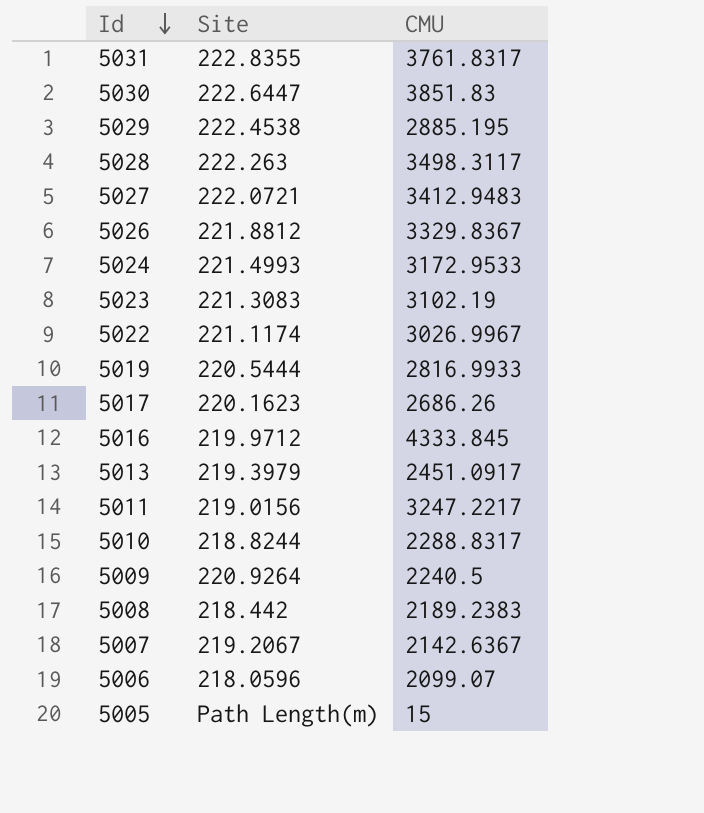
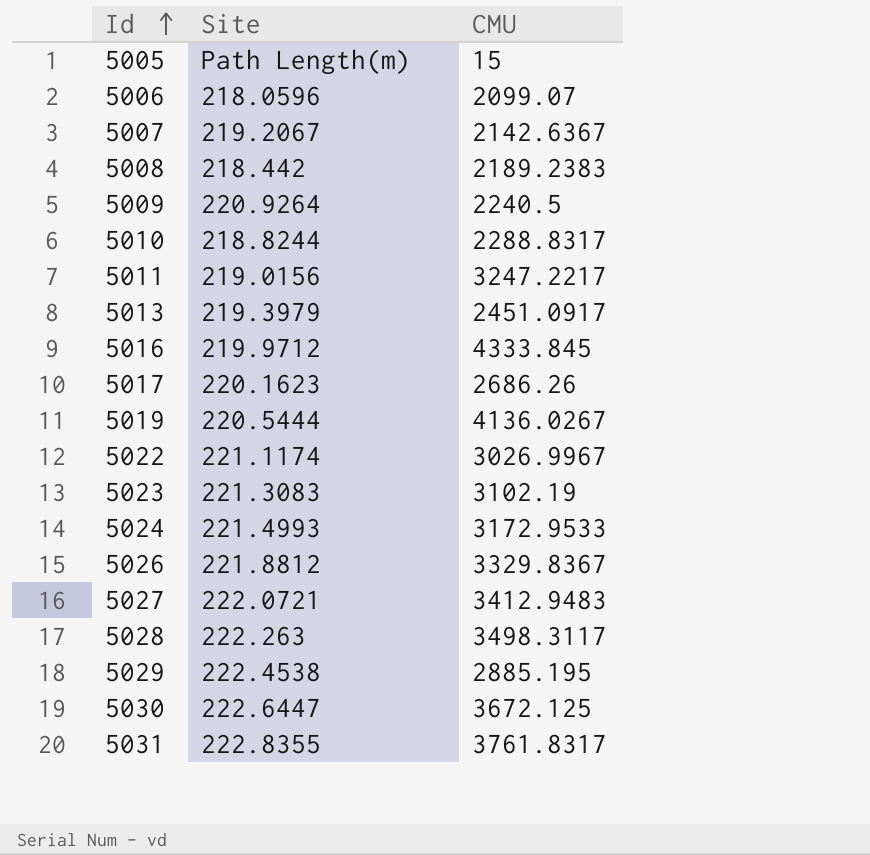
row order: Id descending -> Id ascending
5019 | CMU: 2816.9933 -> 4136.0267
5030 | CMU: 3851.83 -> 3672.125

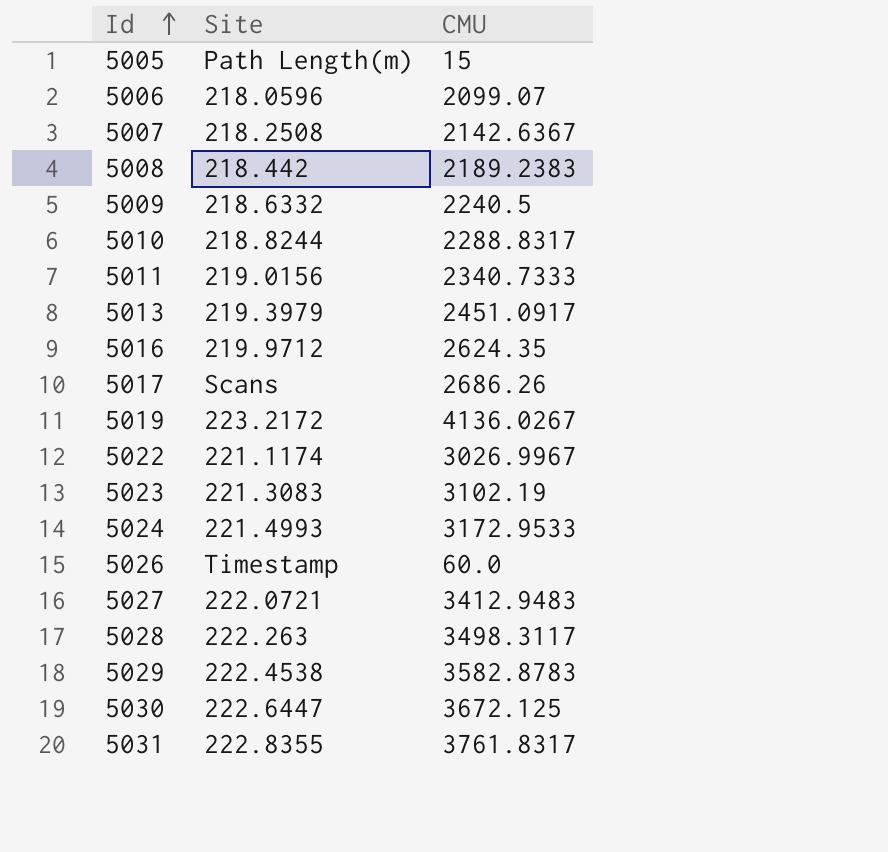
5007 | Site: 219.2067 -> 218.2508
5009 | Site: 220.9264 -> 218.6332
5011 | CMU: 3247.2217 -> 2340.7333
5016 | CMU: 4333.845 -> 2624.35
5017 | Site: 220.1623 -> Scans
5019 | Site: 220.5444 -> 223.2172
5026 | Site: 221.8812 -> Timestamp
5026 | CMU: 3329.8367 -> 60.0
5029 | CMU: 2885.195 -> 3582.8783

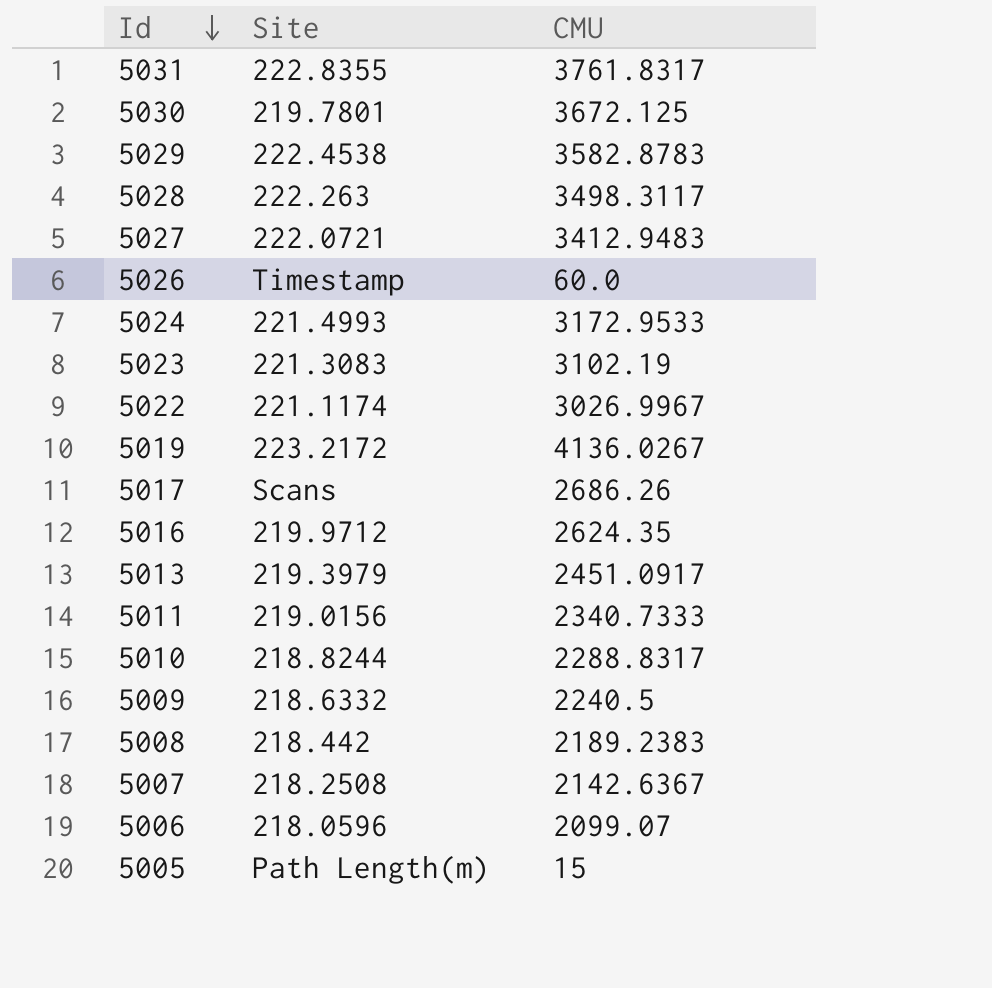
row order: Id ascending -> Id descending
5030 | Site: 222.6447 -> 219.7801

